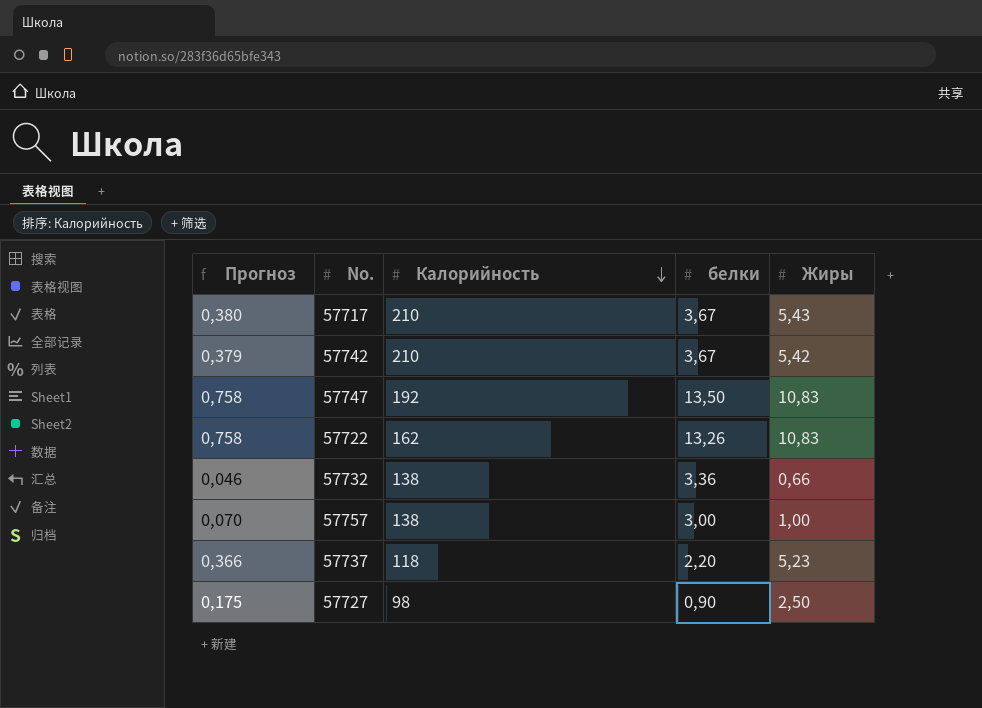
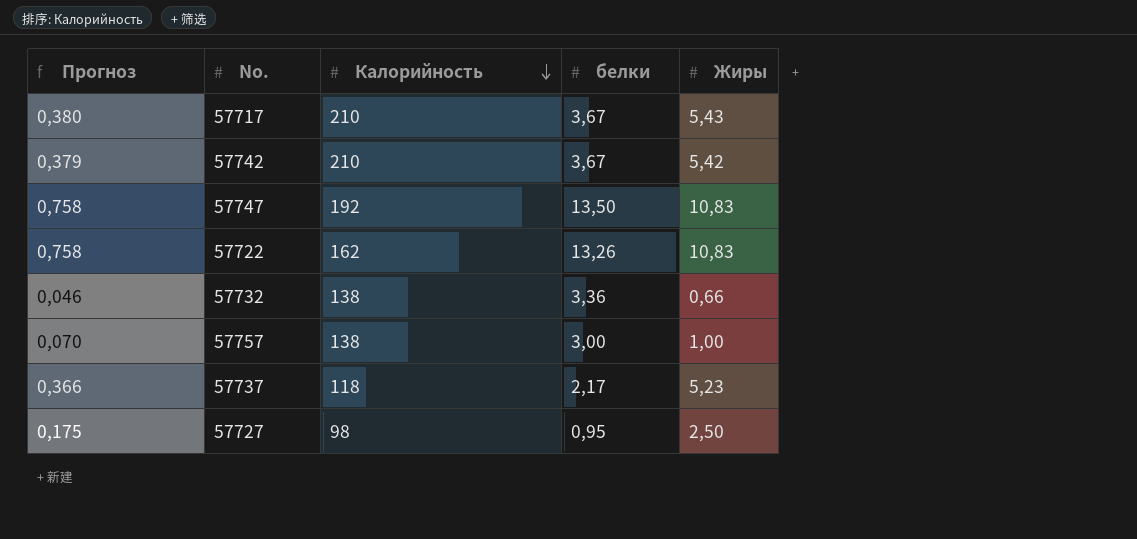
57737 | белки: 2,20 -> 2,17
57727 | белки: 0,90 -> 0,95

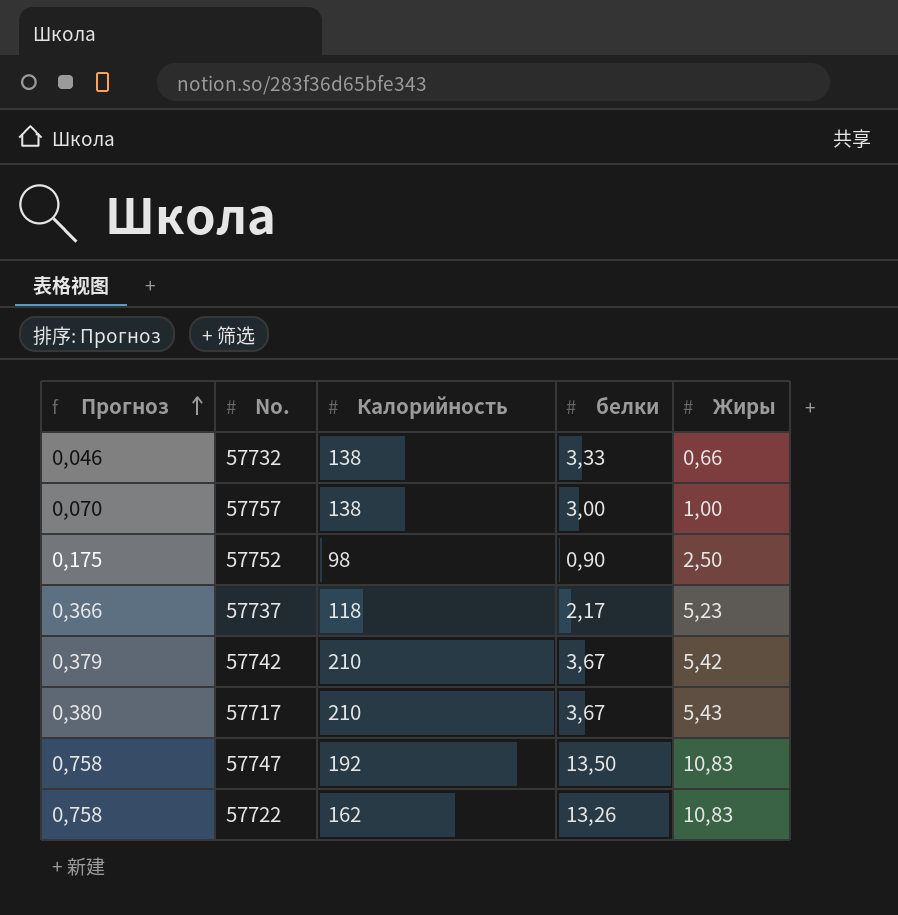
row order: Калорийность descending -> Прогноз ascending
row 57727: 0,175 | 98 | 0,95 | 2,50 -> none
57732 | белки: 3,36 -> 3,33
row 57752: none -> 0,175 | 98 | 0,90 | 2,50

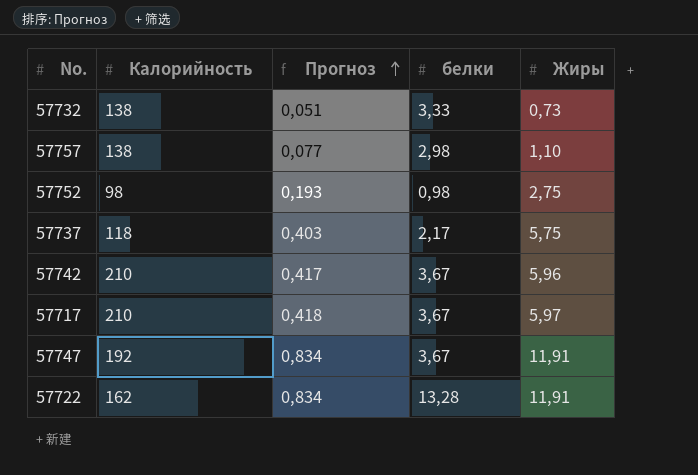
column Прогноз | position: 1 -> 3
57732 | Прогноз: 0,046 -> 0,051
57732 | Жиры: 0,66 -> 0,73
57757 | Прогноз: 0,070 -> 0,077
57757 | белки: 3,00 -> 2,98
57757 | Жиры: 1,00 -> 1,10
57752 | Прогноз: 0,175 -> 0,193
57752 | белки: 0,90 -> 0,98
57752 | Жиры: 2,50 -> 2,75
57737 | Прогноз: 0,366 -> 0,403
57737 | Жиры: 5,23 -> 5,75
57742 | Прогноз: 0,379 -> 0,417
57742 | Жиры: 5,42 -> 5,96
57717 | Прогноз: 0,380 -> 0,418
57717 | Жиры: 5,43 -> 5,97
57747 | Прогноз: 0,758 -> 0,834
57747 | белки: 13,50 -> 3,67
57747 | Жиры: 10,83 -> 11,91
57722 | Прогноз: 0,758 -> 0,834
57722 | белки: 13,26 -> 13,28
57722 | Жиры: 10,83 -> 11,91

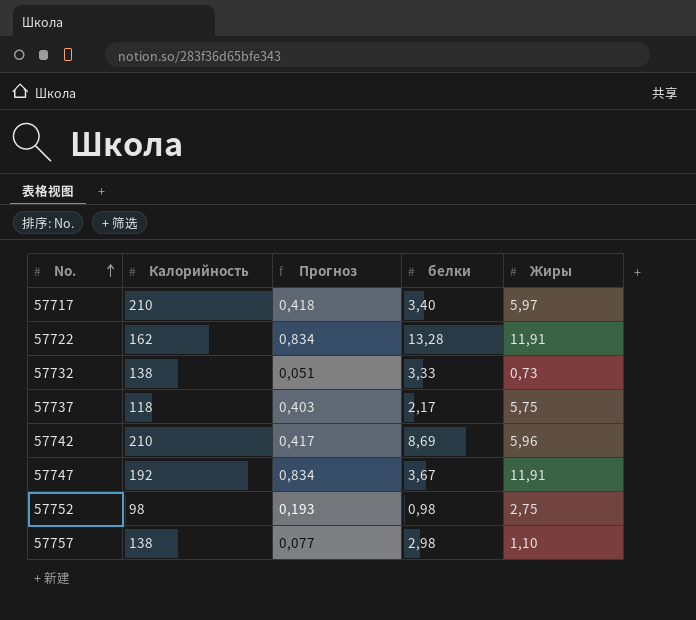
row order: Прогноз ascending -> No. ascending
57717 | белки: 3,67 -> 3,40
57742 | белки: 3,67 -> 8,69

